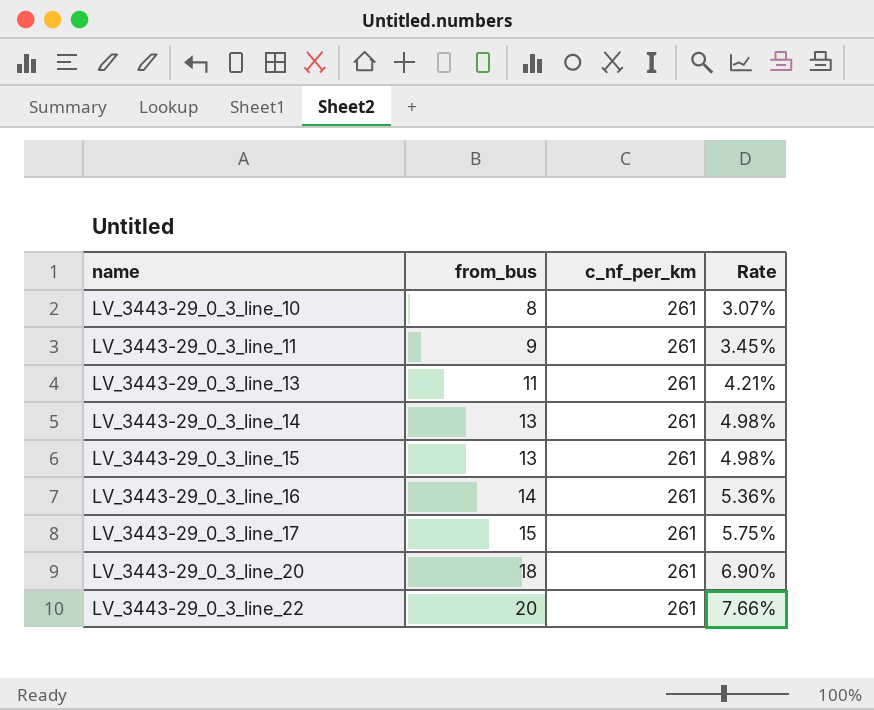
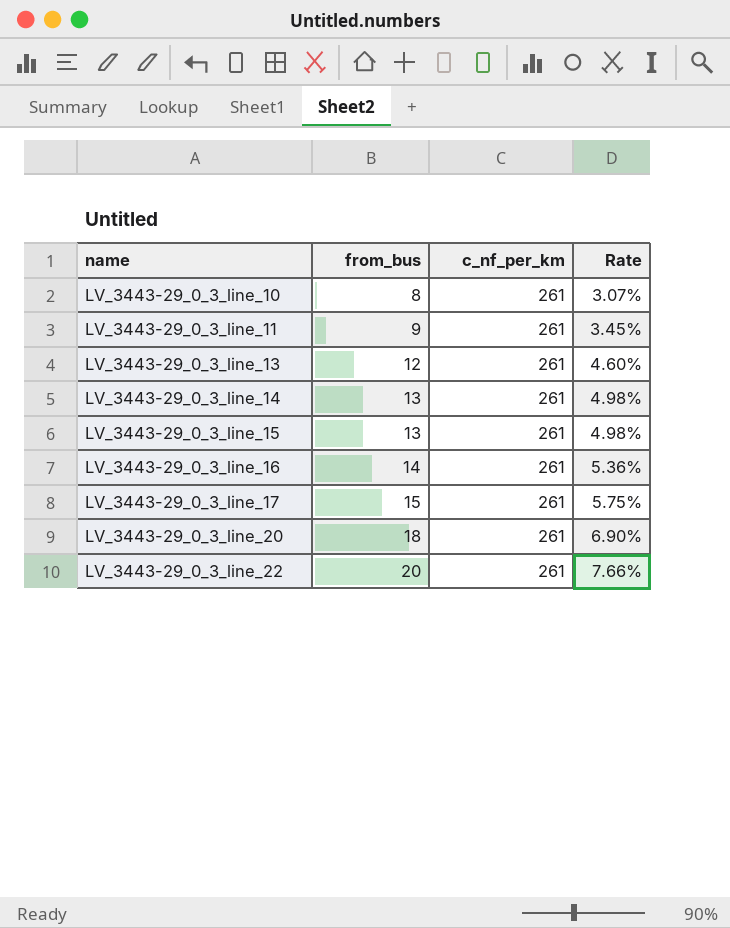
LV_3443-29_0_3_line_13 | from_bus: 11 -> 12
LV_3443-29_0_3_line_13 | Rate: 4.21% -> 4.60%

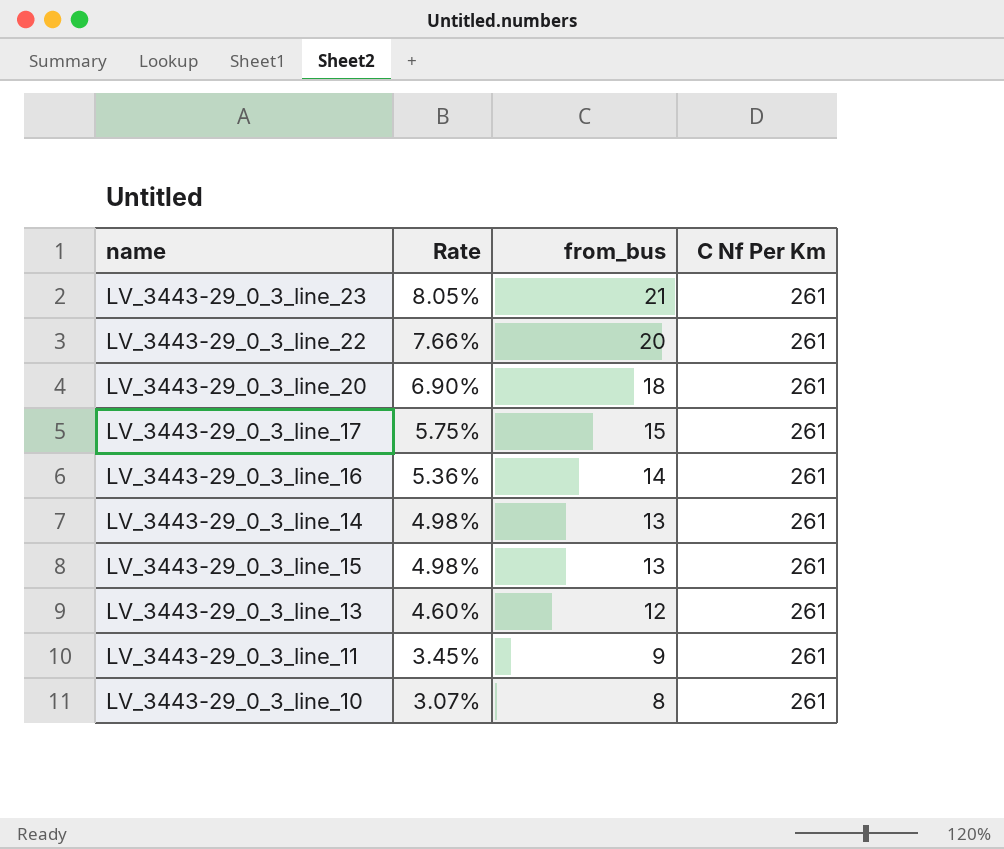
row order: name ascending -> Rate descending
column Rate | position: 4 -> 2
column name: c_nf_per_km -> C Nf Per Km
row LV_3443-29_0_3_line_23: none -> 8.05% | 21 | 261

